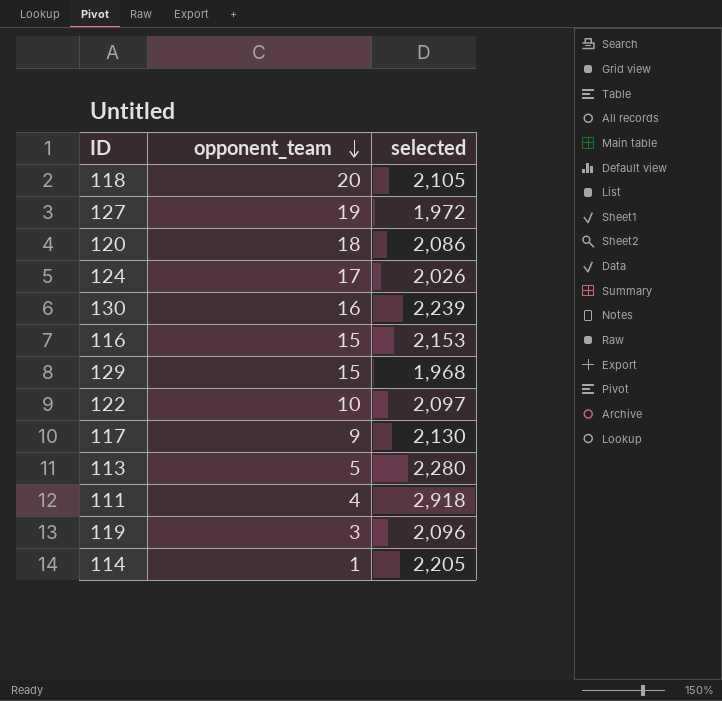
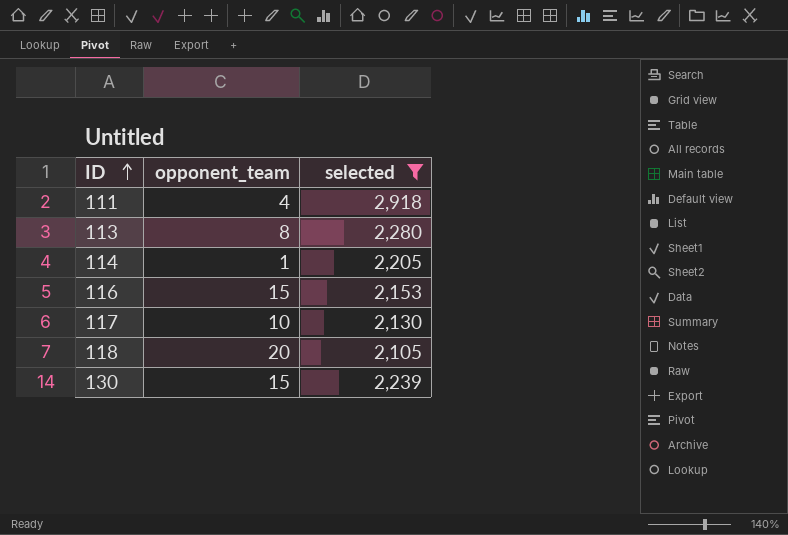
filter: none -> selected >= 2,105
row order: opponent_team descending -> ID ascending
113 | opponent_team: 5 -> 8
117 | opponent_team: 9 -> 10
130 | opponent_team: 16 -> 15

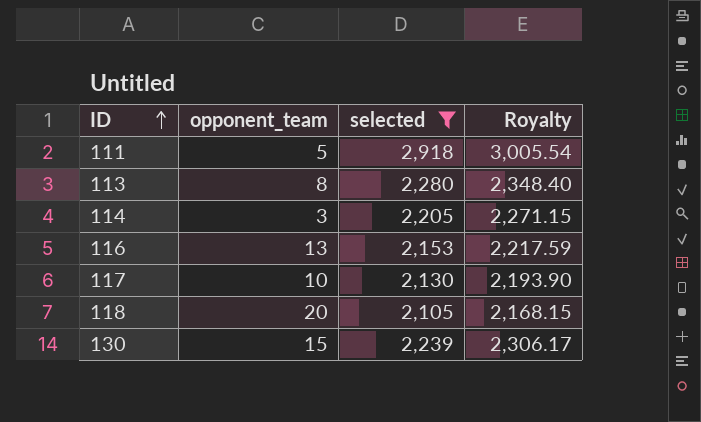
column Royalty | formula: none -> [selected] * 1.03
111 | opponent_team: 4 -> 5
114 | opponent_team: 1 -> 3
116 | opponent_team: 15 -> 13

